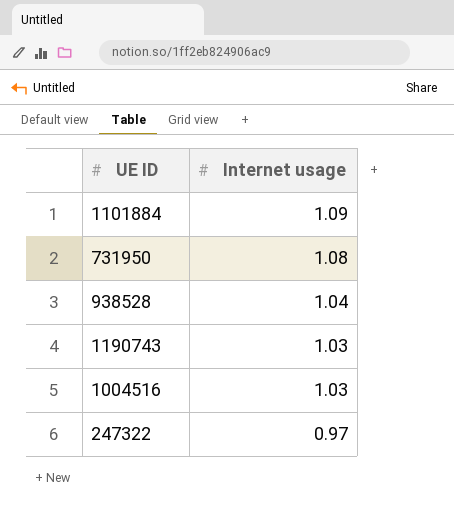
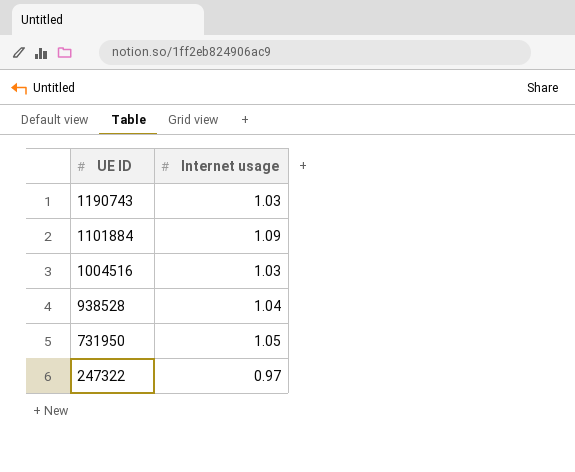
row order: Internet usage descending -> UE ID descending
731950 | Internet usage: 1.08 -> 1.05

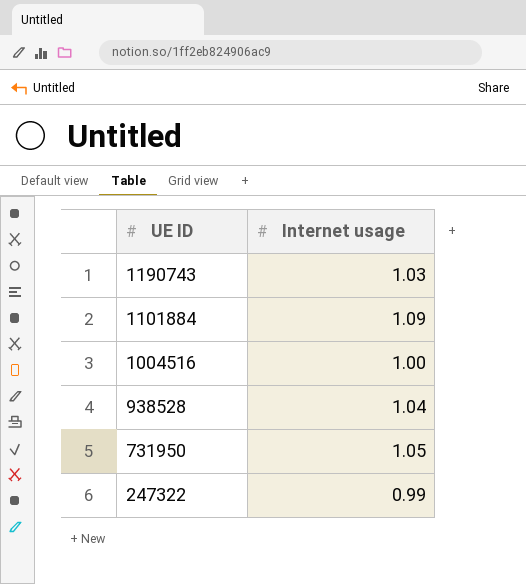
1004516 | Internet usage: 1.03 -> 1.00
247322 | Internet usage: 0.97 -> 0.99

